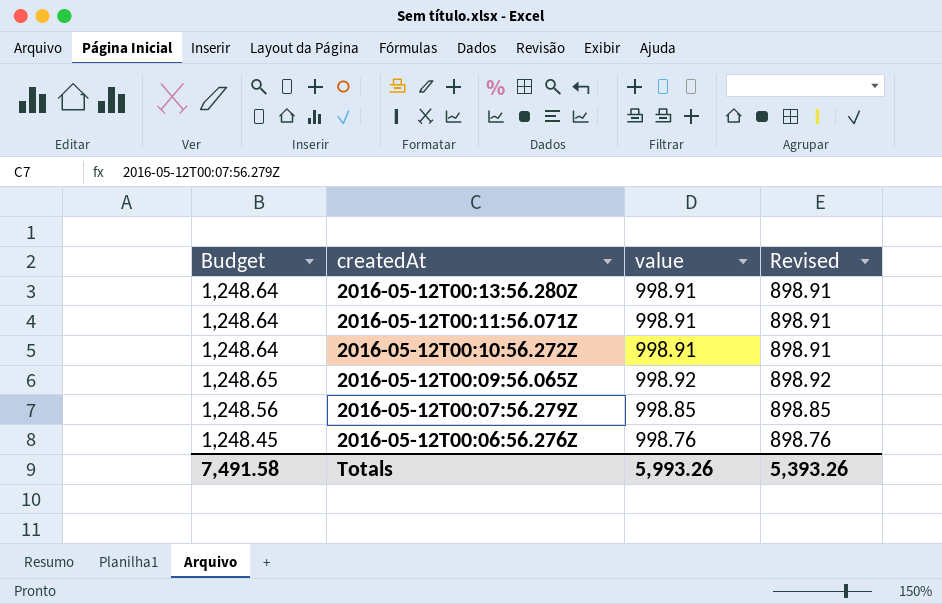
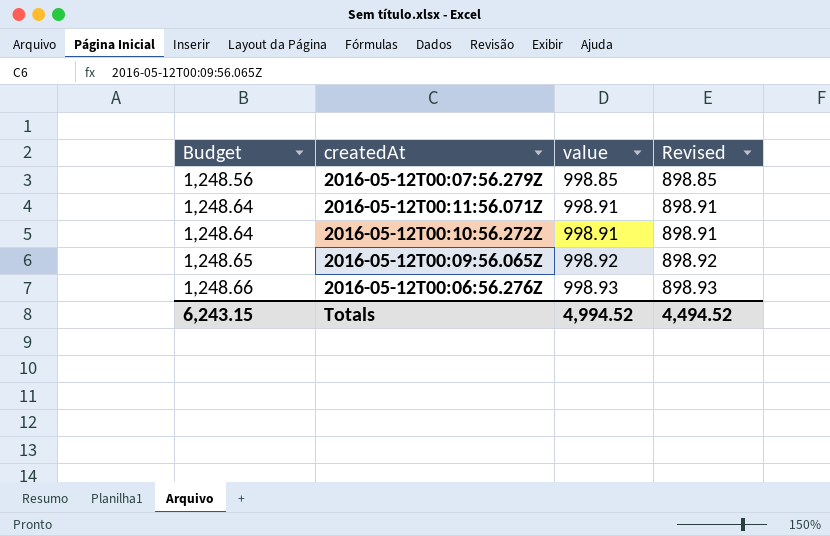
row order: createdAt descending -> Budget ascending
row 2016-05-12T00:13:56.280Z: 1,248.64 | 998.91 | 898.91 -> none
2016-05-12T00:06:56.276Z | Budget: 1,248.45 -> 1,248.66
2016-05-12T00:06:56.276Z | value: 998.76 -> 998.93
2016-05-12T00:06:56.276Z | Revised: 898.76 -> 898.93
Totals | Budget: 7,491.58 -> 6,243.15
Totals | value: 5,993.26 -> 4,994.52
Totals | Revised: 5,393.26 -> 4,494.52

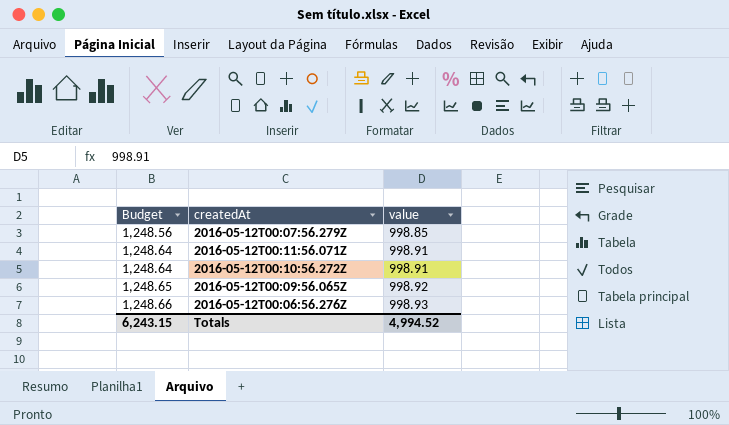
column Revised | formula: [value] - 100 -> none

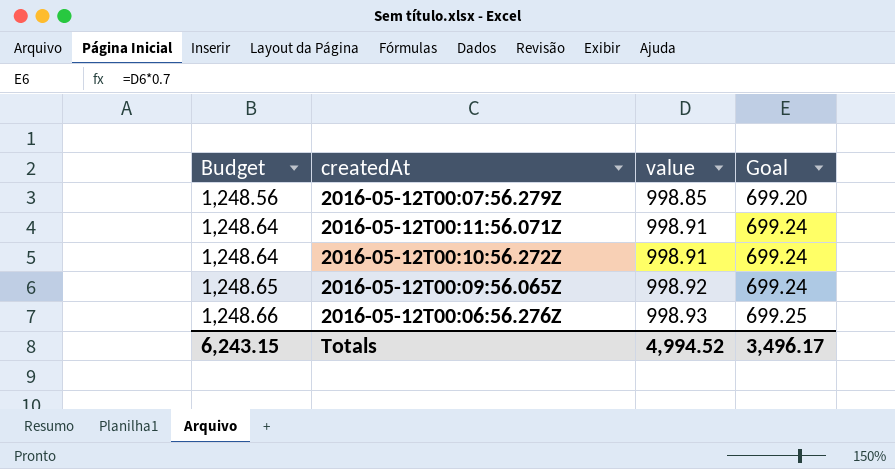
column Goal | formula: none -> [value] * 0.7

